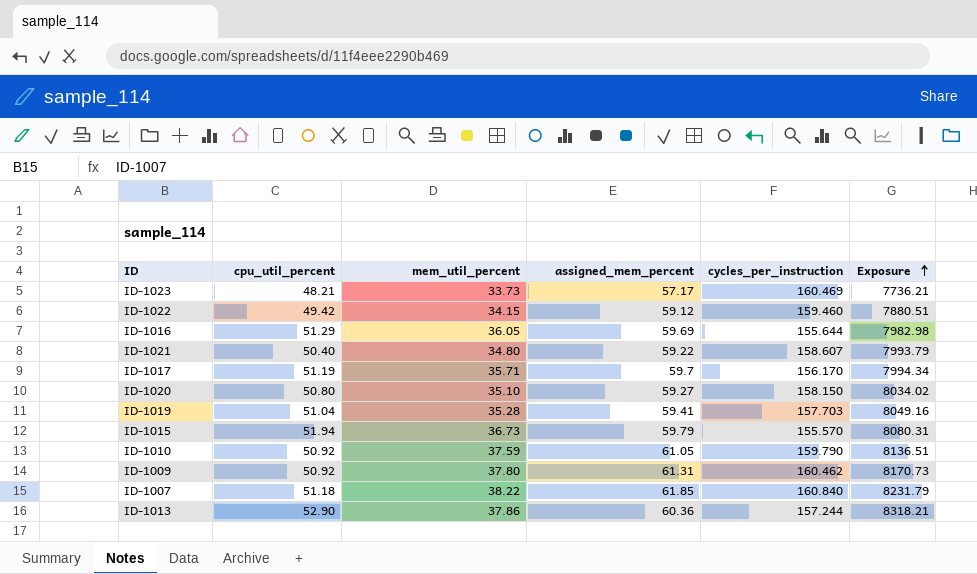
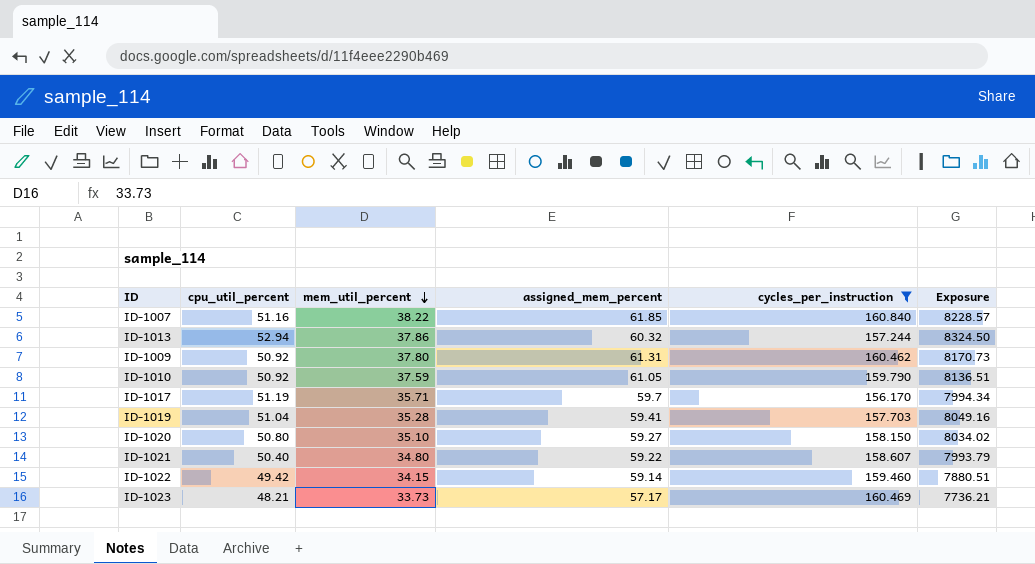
filter: none -> cycles_per_instruction >= 156.170
row order: Exposure ascending -> mem_util_percent descending
ID-1007 | cpu_util_percent: 51.18 -> 51.16
ID-1007 | Exposure: 8231.79 -> 8228.57
ID-1013 | cpu_util_percent: 52.90 -> 52.94
ID-1013 | assigned_mem_percent: 60.36 -> 60.32
ID-1013 | Exposure: 8318.21 -> 8324.50
ID-1022 | assigned_mem_percent: 59.12 -> 59.14

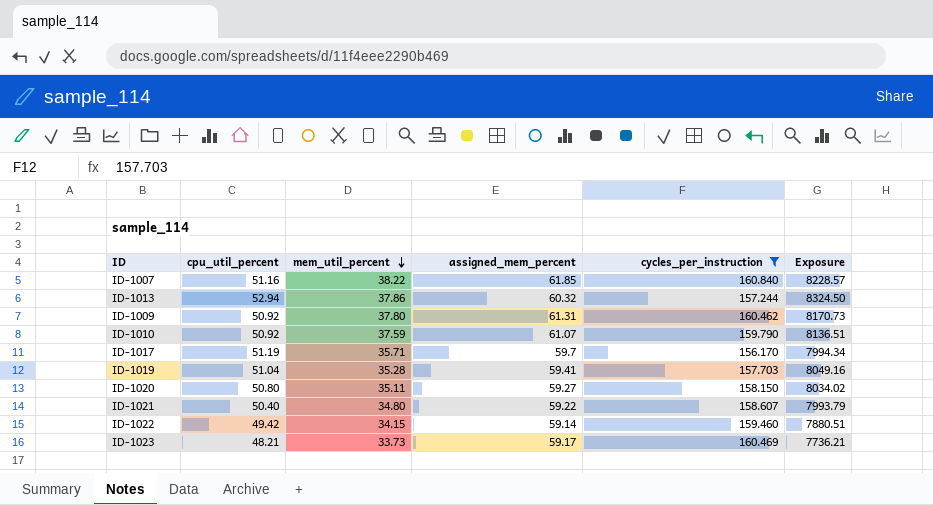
ID-1010 | assigned_mem_percent: 61.05 -> 61.07
ID-1020 | mem_util_percent: 35.10 -> 35.11
ID-1023 | assigned_mem_percent: 57.17 -> 59.17

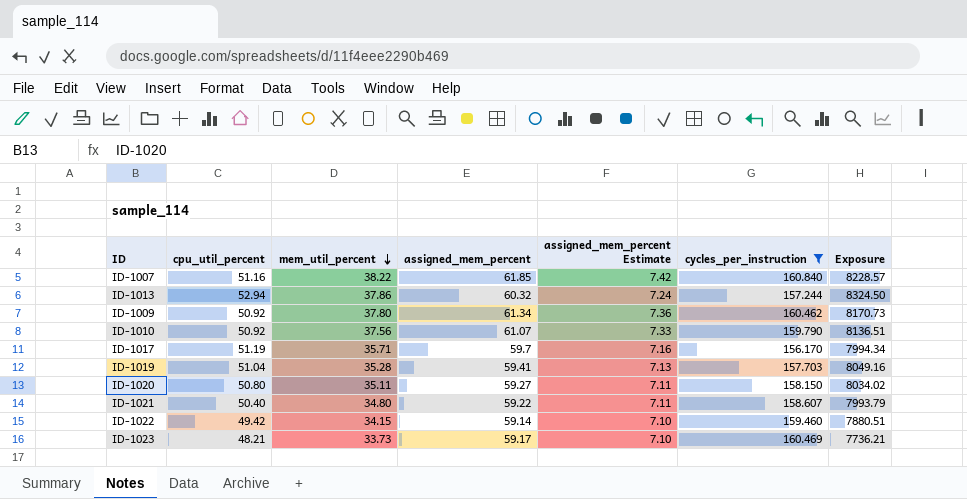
column assigned_mem_percent Estimate | formula: none -> [assigned_mem_percent] * 0.12
ID-1009 | assigned_mem_percent: 61.31 -> 61.34
ID-1010 | mem_util_percent: 37.59 -> 37.56

